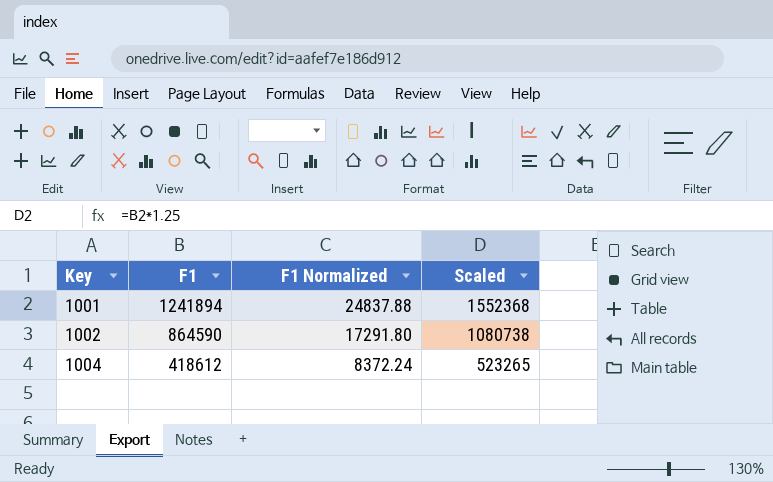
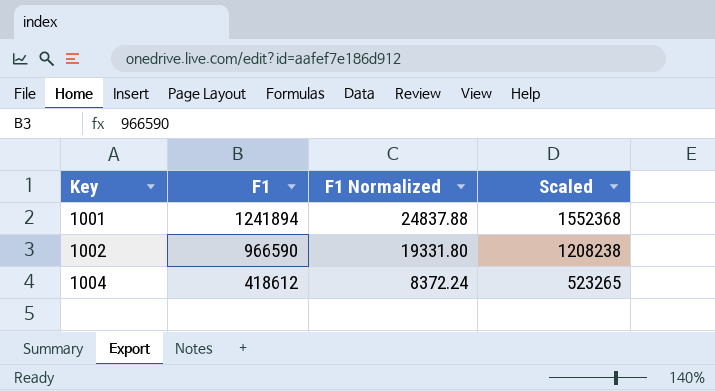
1002 | F1: 864590 -> 966590
1002 | F1 Normalized: 17291.80 -> 19331.80
1002 | Scaled: 1080738 -> 1208238

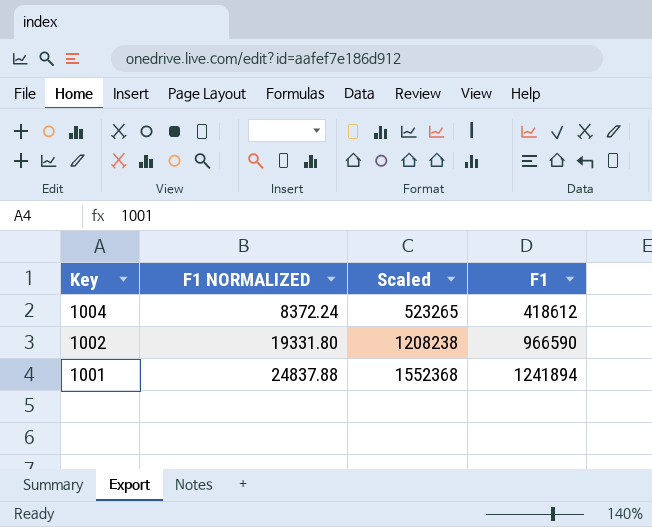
row order: Key ascending -> Key descending
column name: F1 Normalized -> F1 NORMALIZED
column F1 | position: 2 -> 4

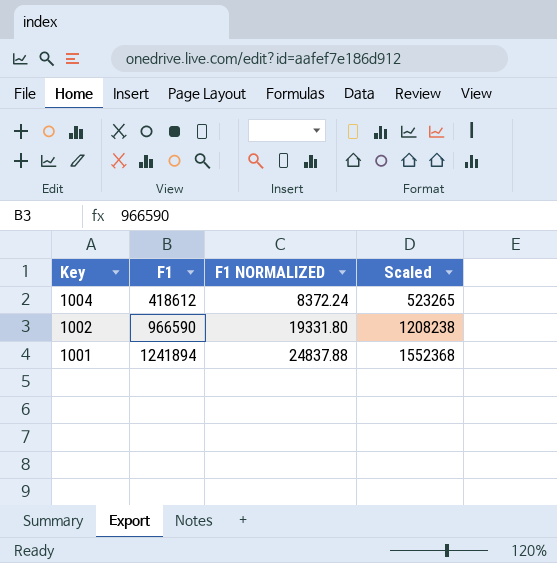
column F1 | position: 4 -> 2

